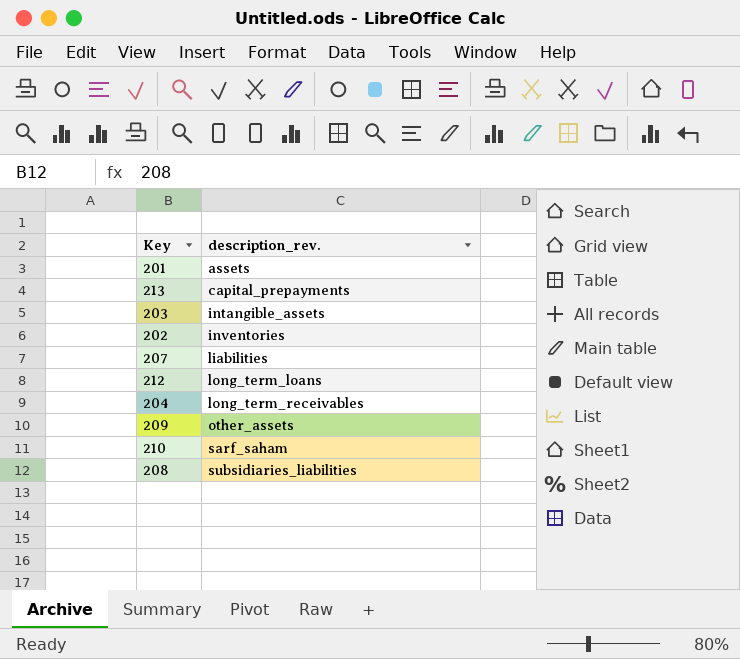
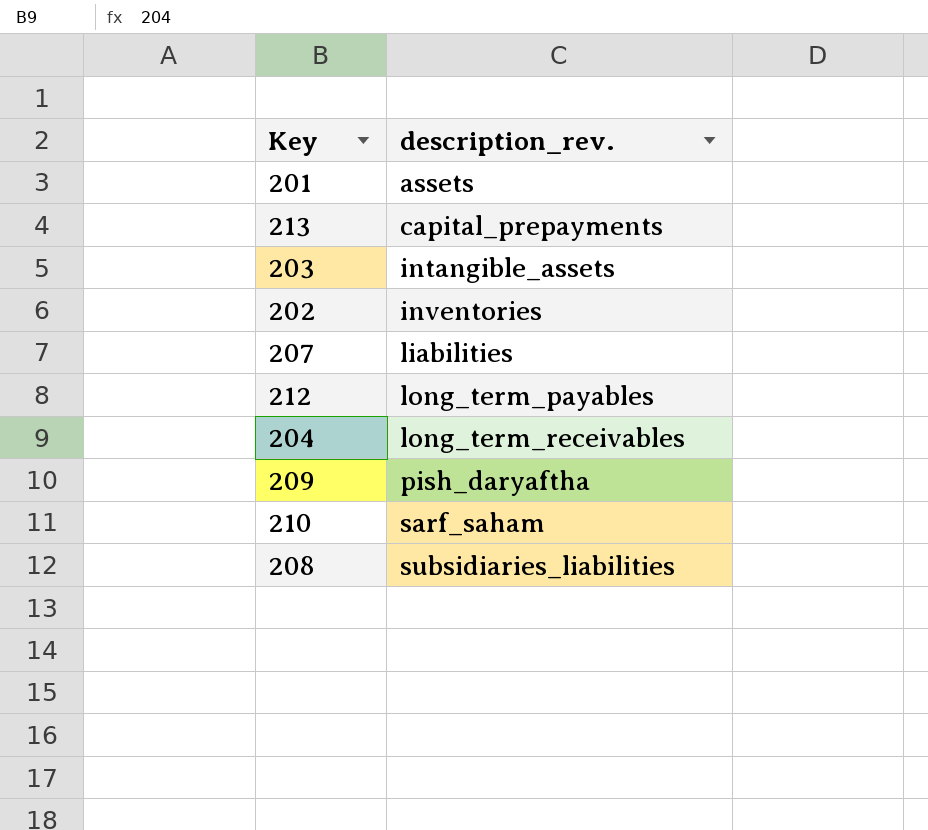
212 | description_rev.: long_term_loans -> long_term_payables
209 | description_rev.: other_assets -> pish_daryaftha

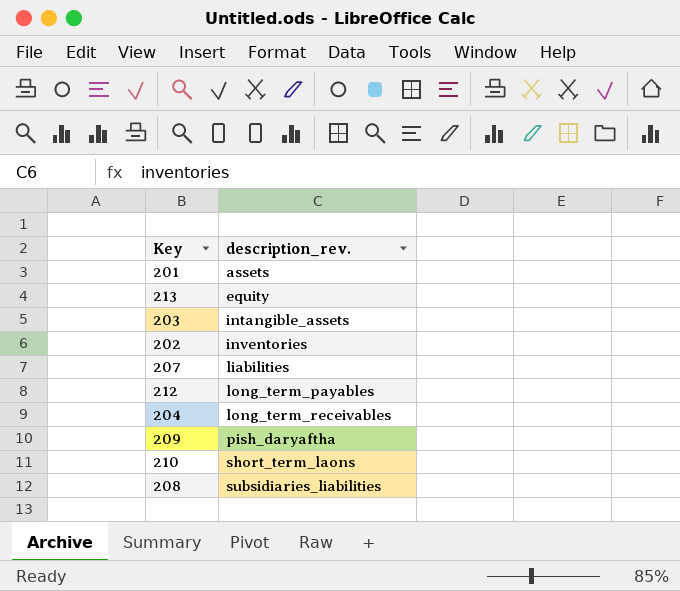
213 | description_rev.: capital_prepayments -> equity
210 | description_rev.: sarf_saham -> short_term_laons

